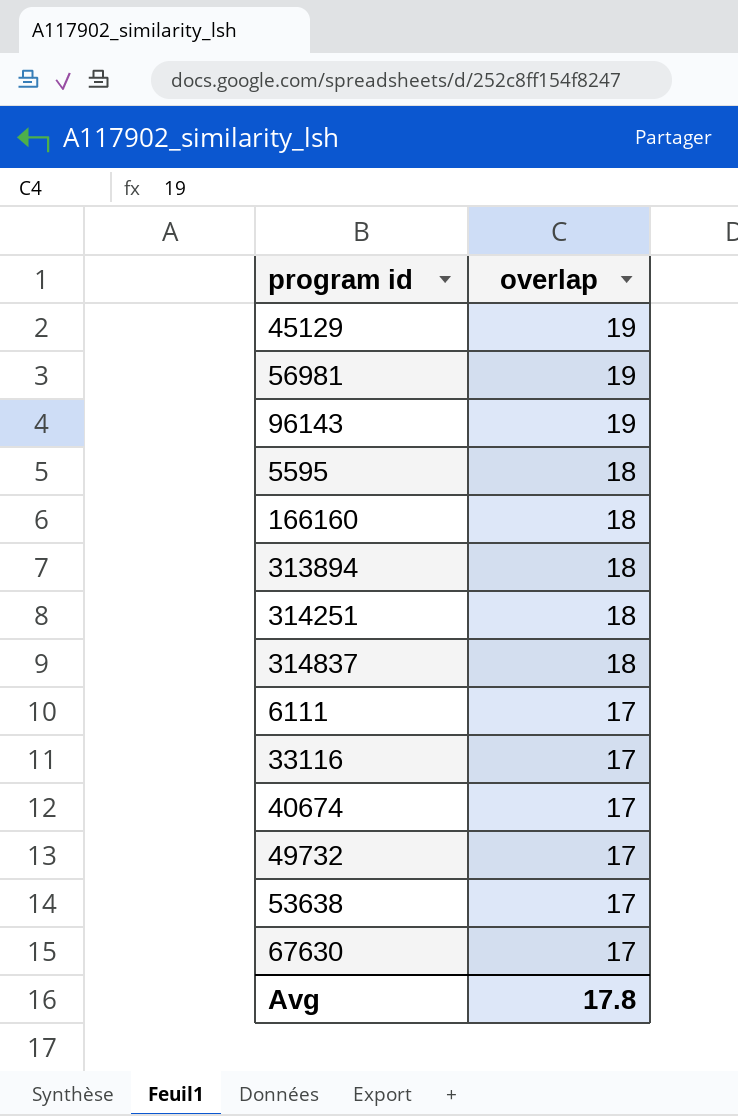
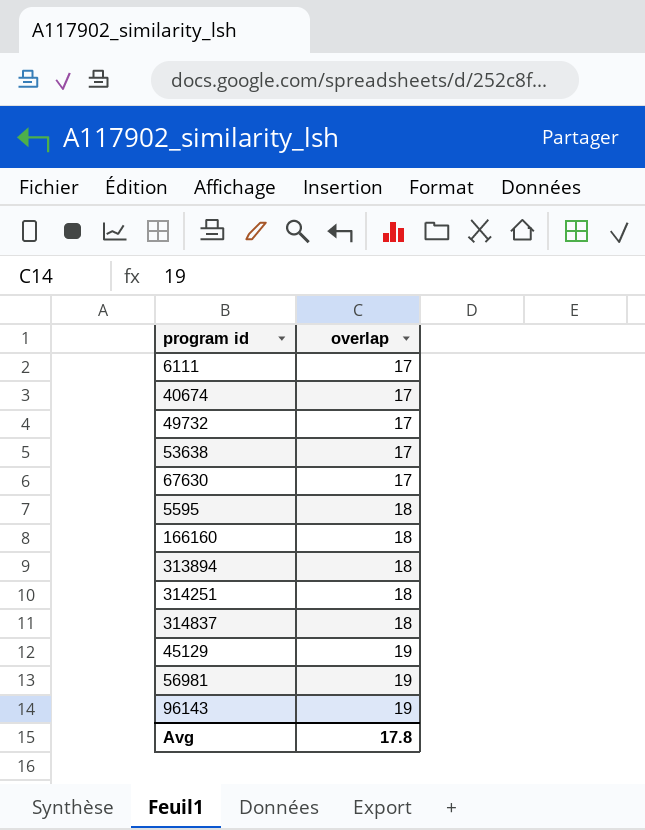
row order: overlap descending -> overlap ascending
row 33116: 17 -> none

